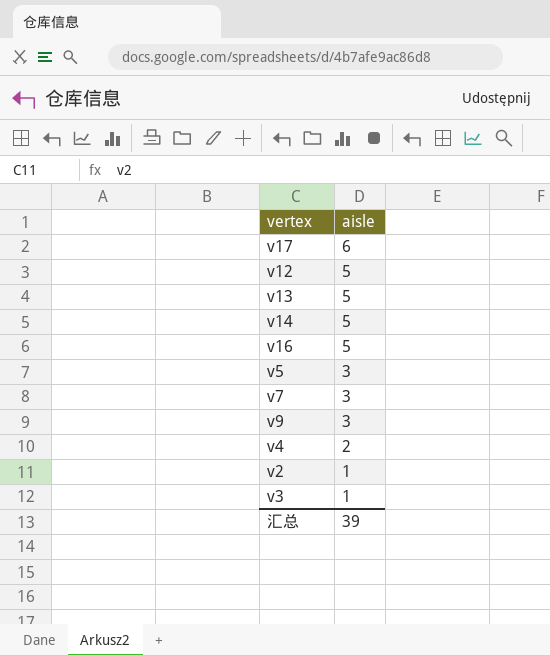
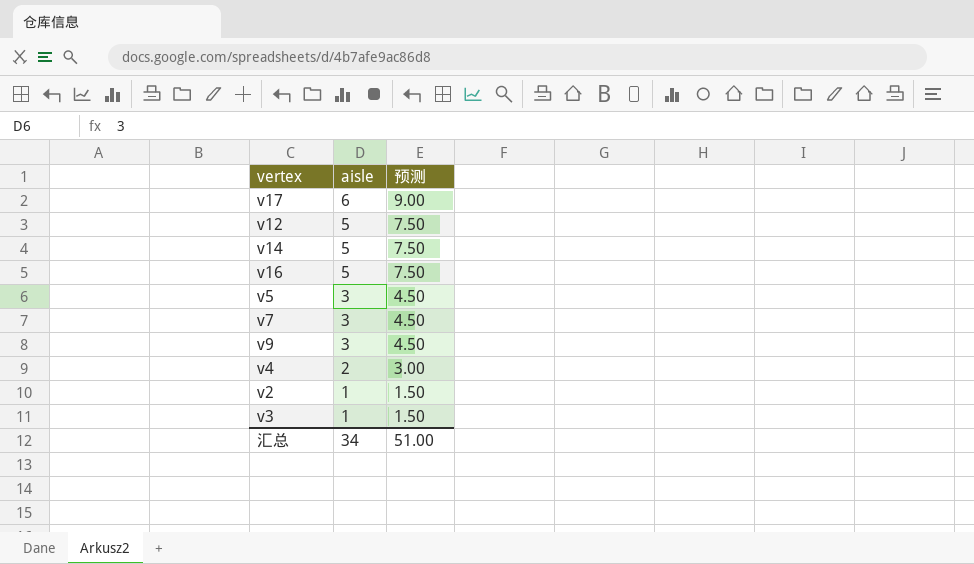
column 预测 | formula: none -> [aisle] * 1.5
row v13: 5 -> none
汇总 | aisle: 39 -> 34

